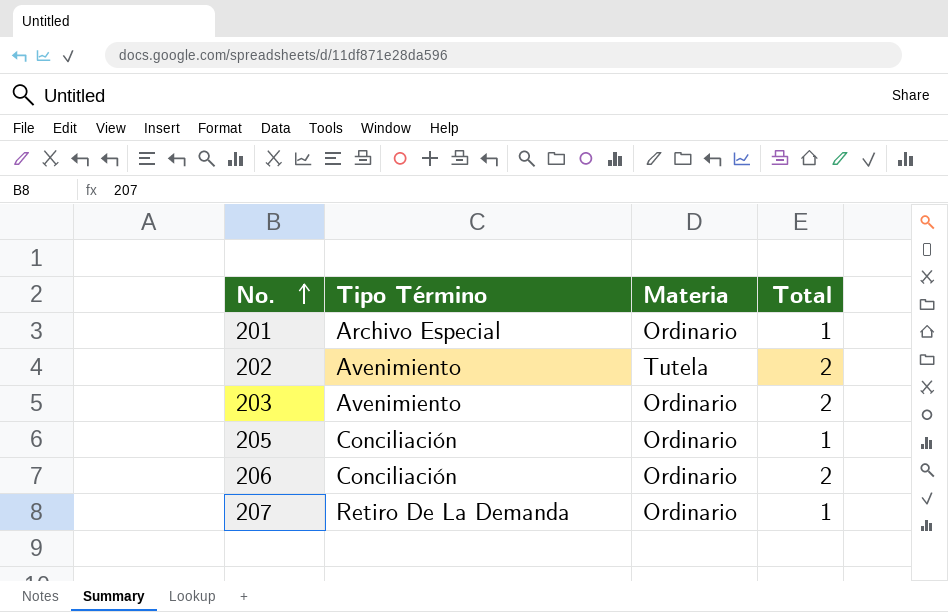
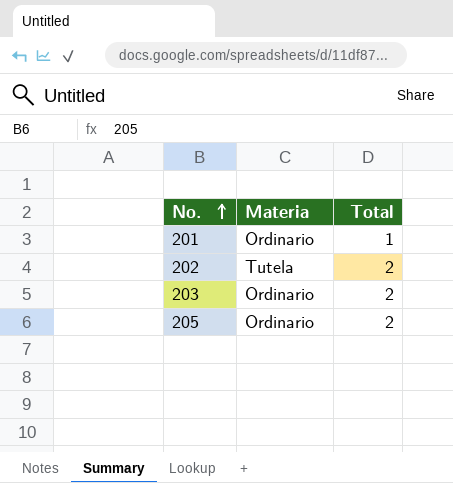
column Tipo Término | position: 2 -> none
row 206: Conciliación | Ordinario | 2 -> none
row 207: Retiro De La Demanda | Ordinario | 1 -> none
205 | Total: 1 -> 2

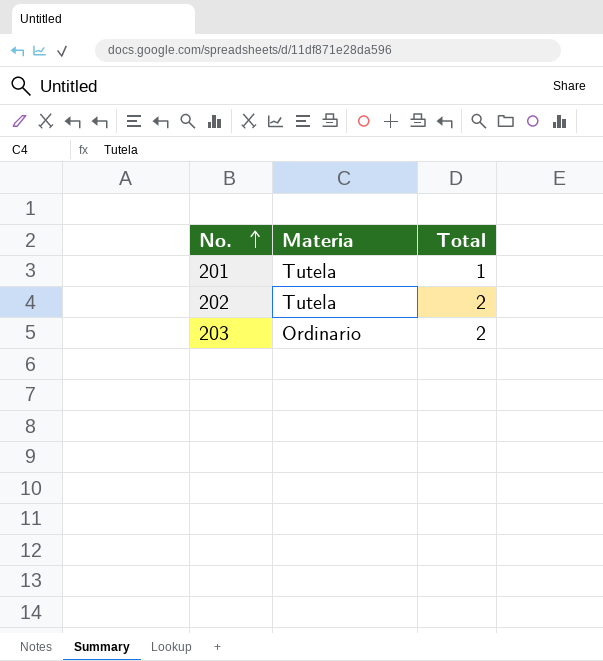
row 205: Ordinario | 2 -> none
201 | Materia: Ordinario -> Tutela

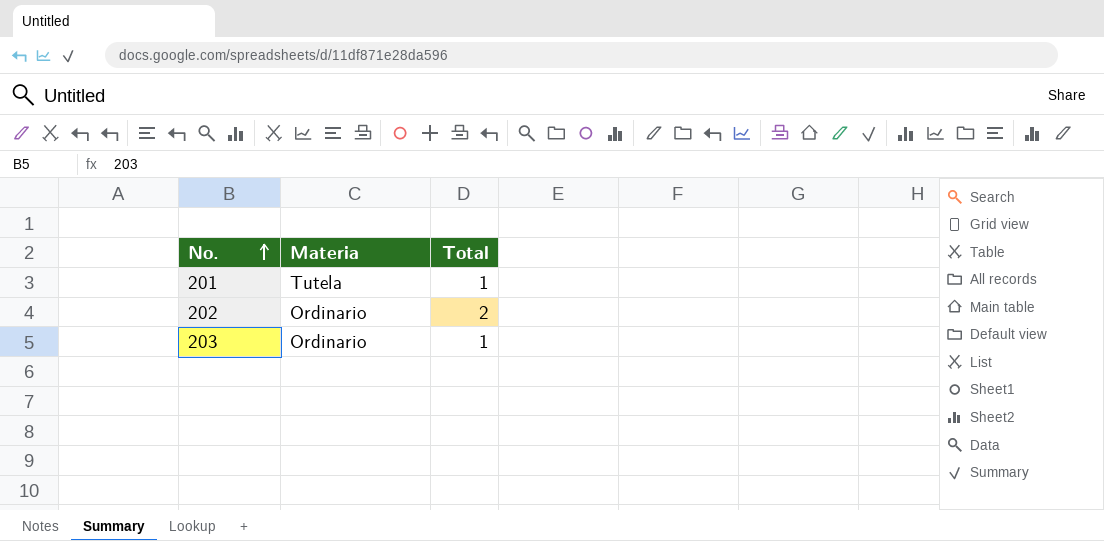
202 | Materia: Tutela -> Ordinario
203 | Total: 2 -> 1

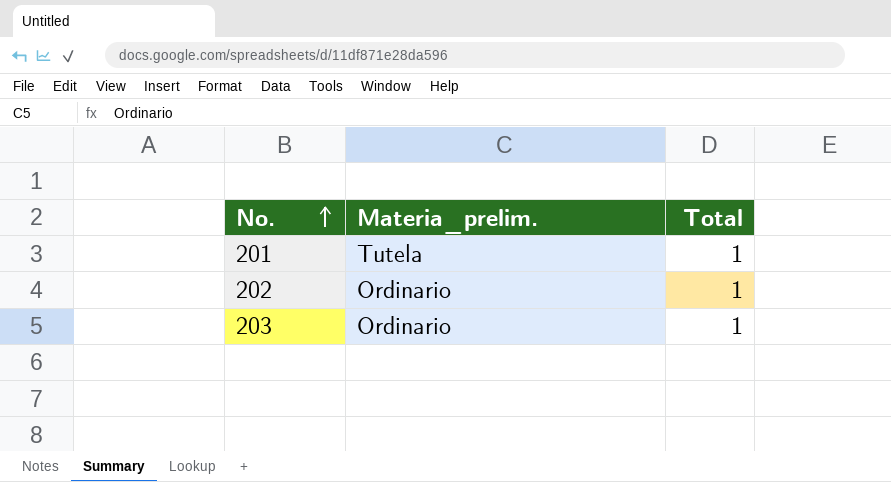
column name: Materia -> Materia_prelim.
202 | Total: 2 -> 1

